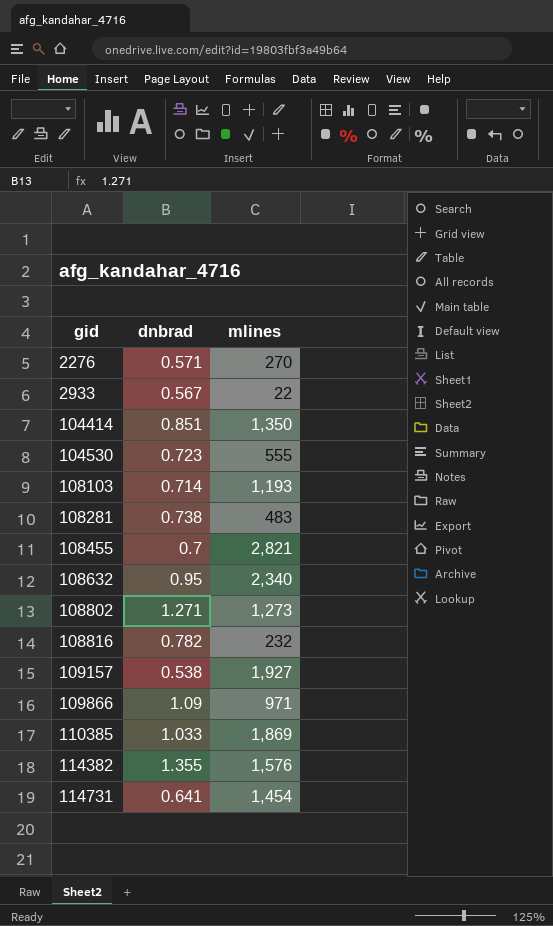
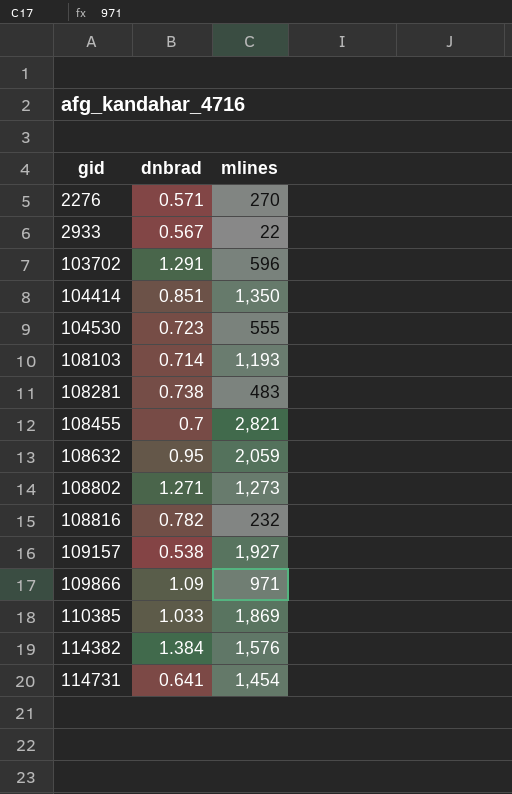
row 103702: none -> 1.291 | 596
108632 | mlines: 2,340 -> 2,059
114382 | dnbrad: 1.355 -> 1.384

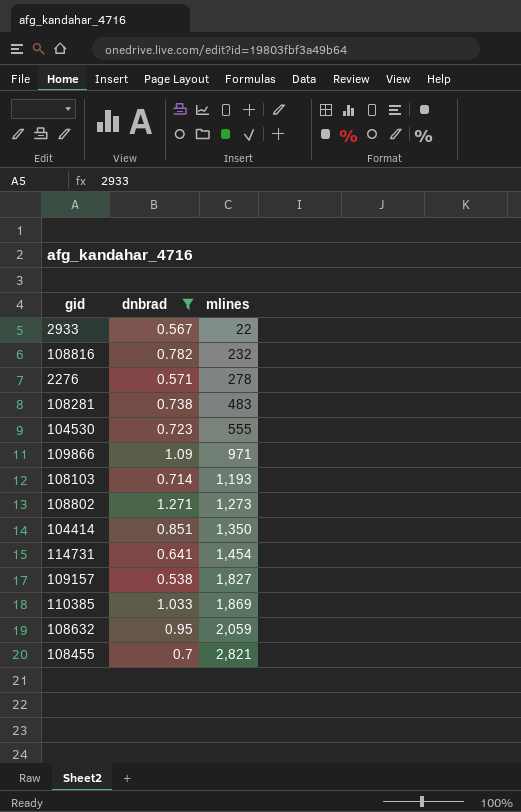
filter: none -> dnbrad <= 1.271
row order: gid ascending -> mlines ascending
2276 | mlines: 270 -> 278
109157 | mlines: 1,927 -> 1,827

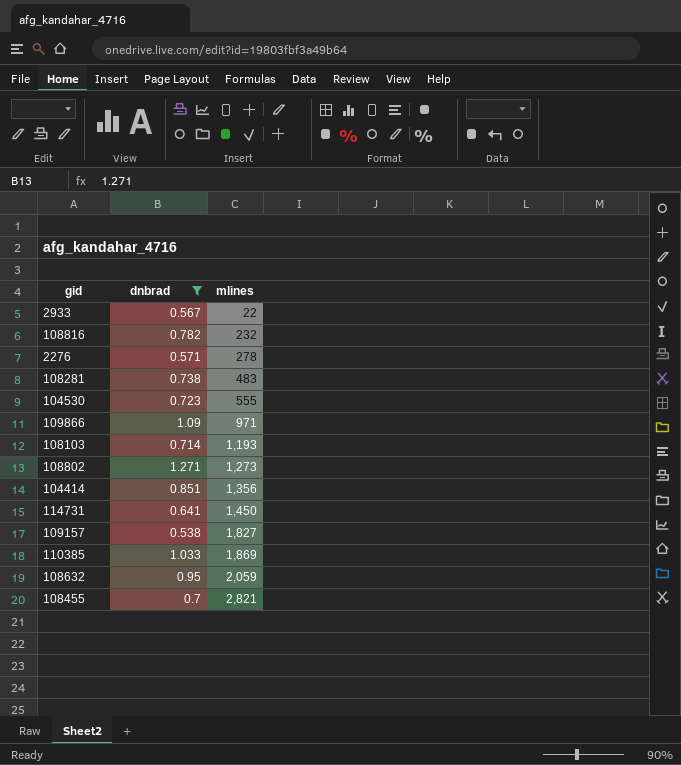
104414 | mlines: 1,350 -> 1,356
114731 | mlines: 1,454 -> 1,450

